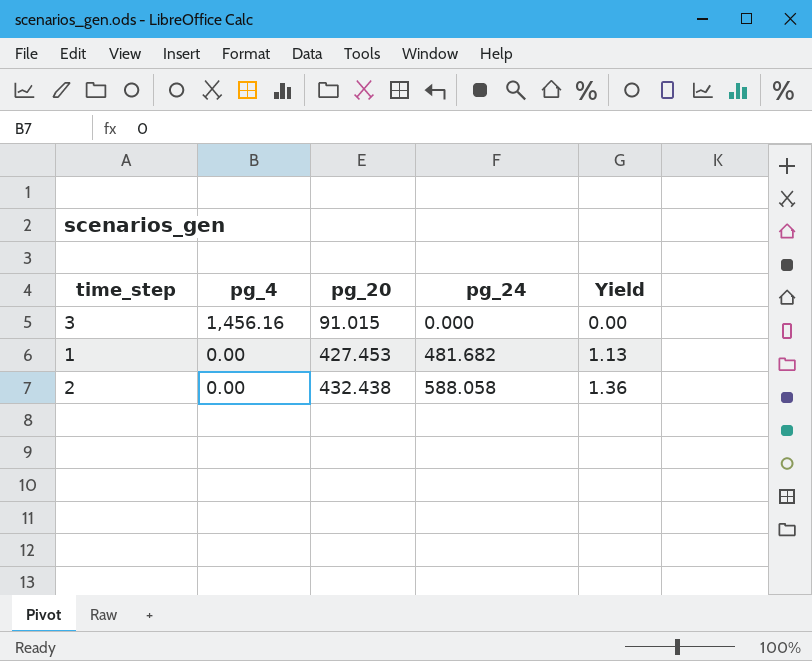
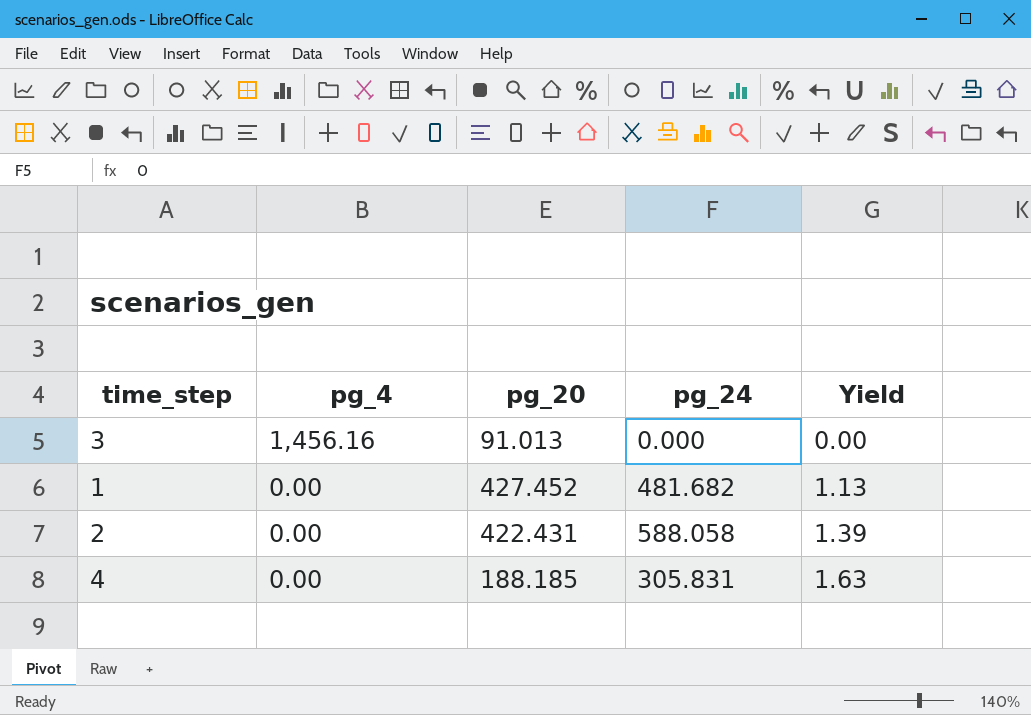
3 | pg_20: 91.015 -> 91.013
1 | pg_20: 427.453 -> 427.452
2 | pg_20: 432.438 -> 422.431
2 | Yield: 1.36 -> 1.39
row 4: none -> 0.00 | 188.185 | 305.831 | 1.63

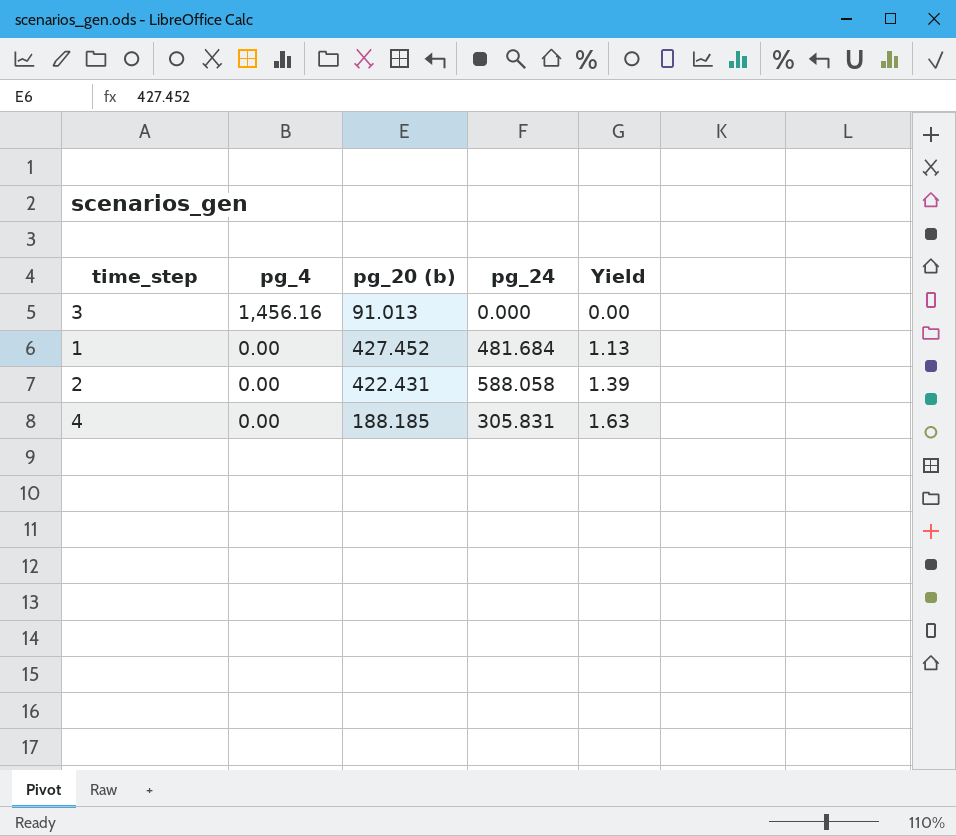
column name: pg_20 -> pg_20 (b)
1 | pg_24: 481.682 -> 481.684

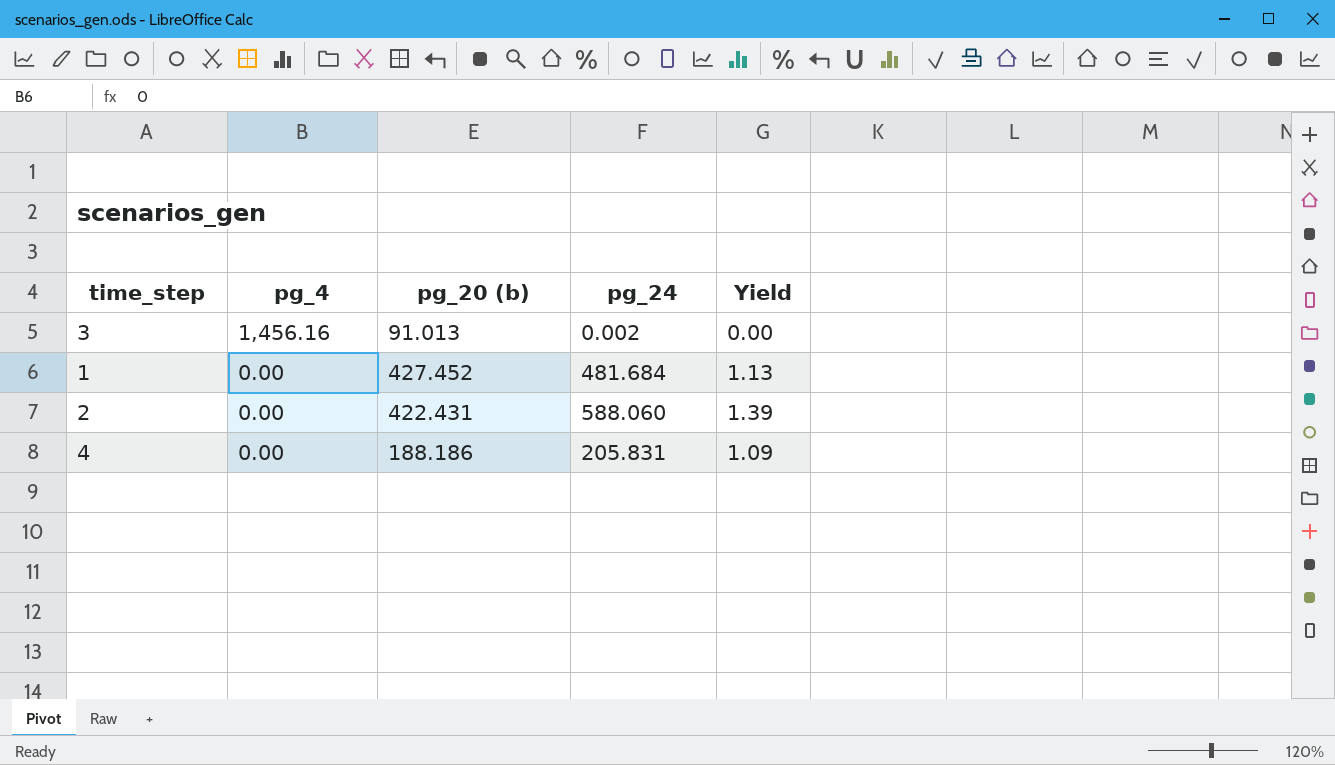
3 | pg_24: 0.000 -> 0.002
2 | pg_24: 588.058 -> 588.060
4 | pg_20 (b): 188.185 -> 188.186
4 | pg_24: 305.831 -> 205.831
4 | Yield: 1.63 -> 1.09

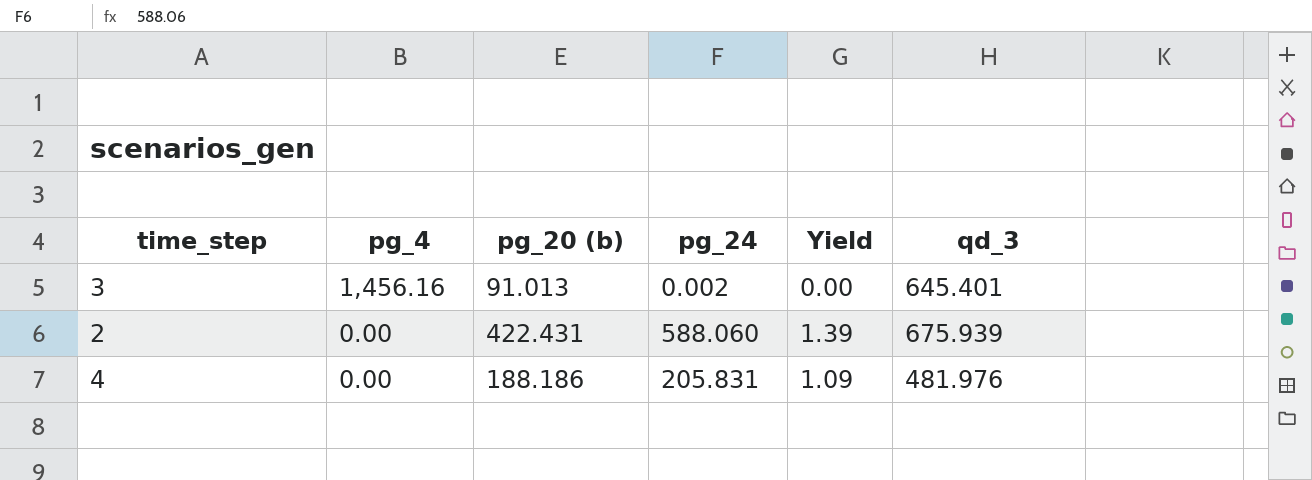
column qd_3 | position: none -> 6
row 1: 0.00 | 427.452 | 481.684 | 1.13 -> none

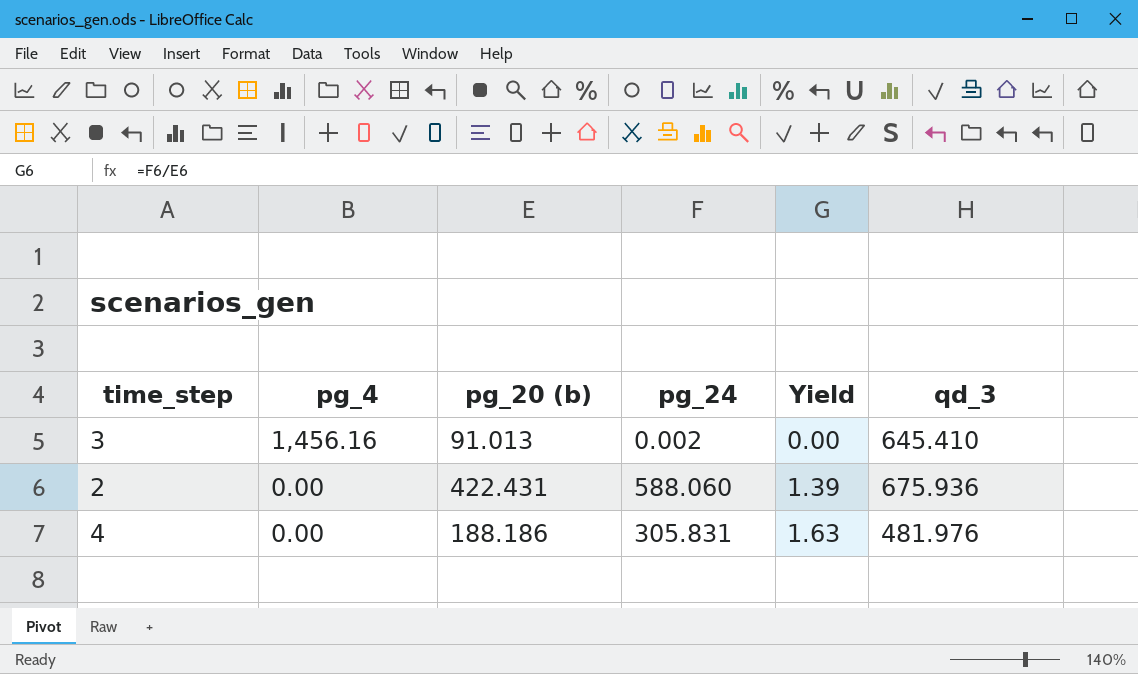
3 | qd_3: 645.401 -> 645.410
2 | qd_3: 675.939 -> 675.936
4 | pg_24: 205.831 -> 305.831
4 | Yield: 1.09 -> 1.63

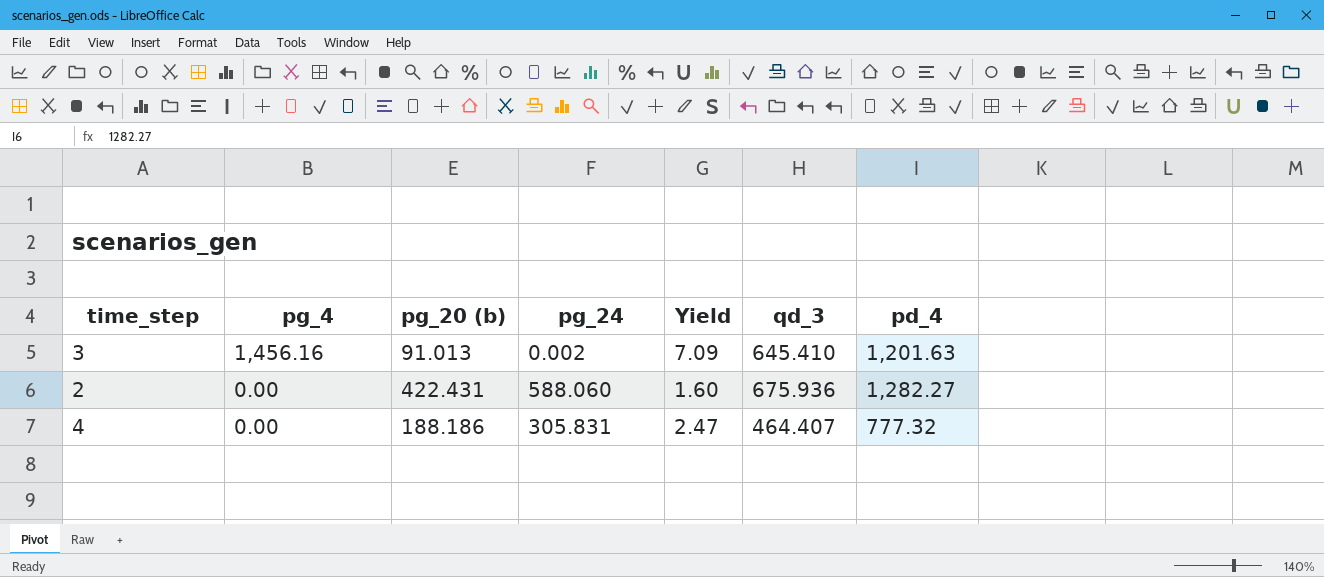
column Yield | formula: [pg_24] / [pg_20 (b)] -> [qd_3] / [pg_20 (b)]
column pd_4 | position: none -> 7
4 | qd_3: 481.976 -> 464.407

